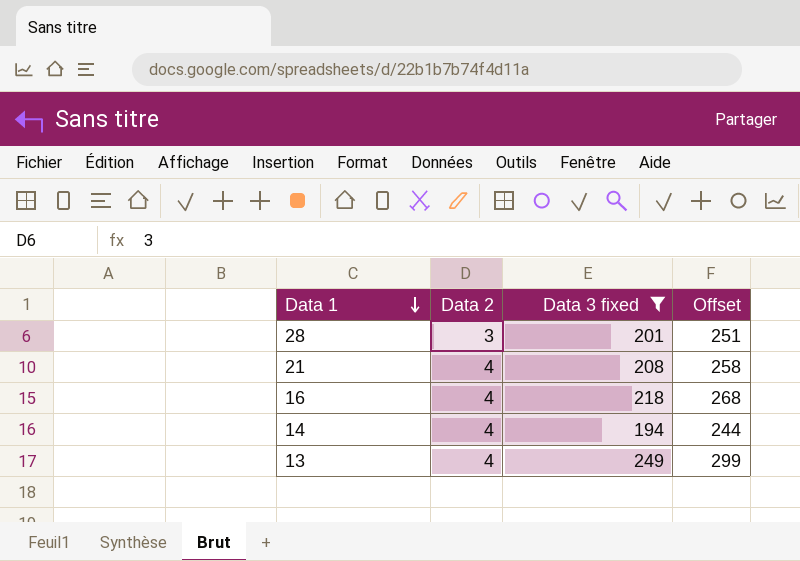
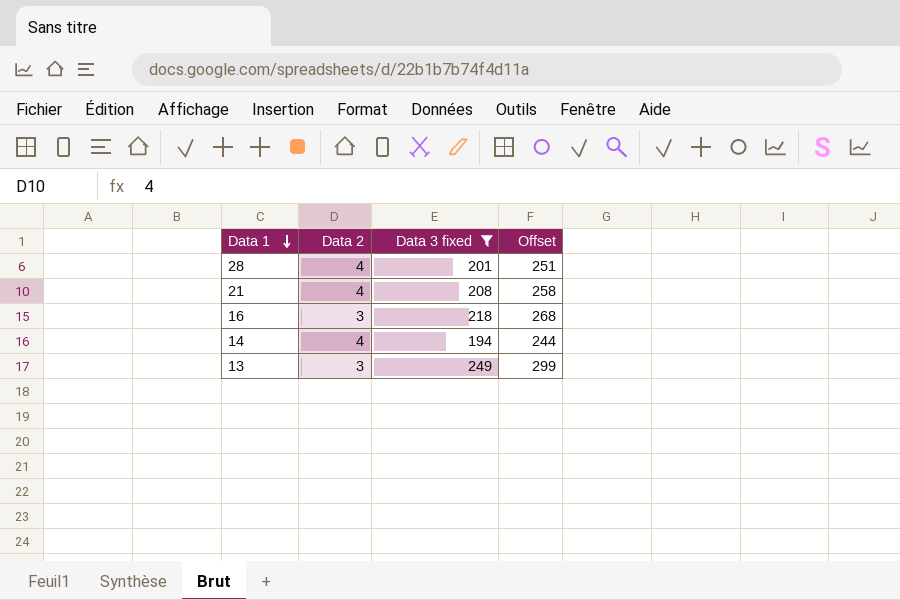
28 | Data 2: 3 -> 4
16 | Data 2: 4 -> 3
13 | Data 2: 4 -> 3

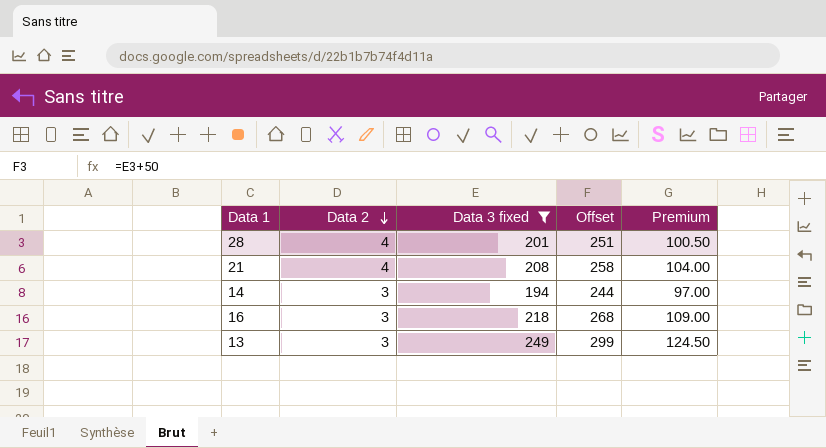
row order: Data 1 descending -> Data 2 descending
column Premium | formula: none -> [Data 3 fixed] * 0.5
14 | Data 2: 4 -> 3

